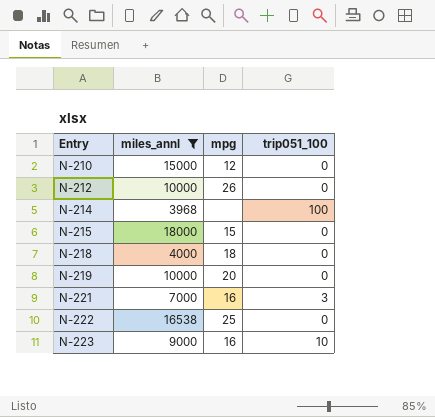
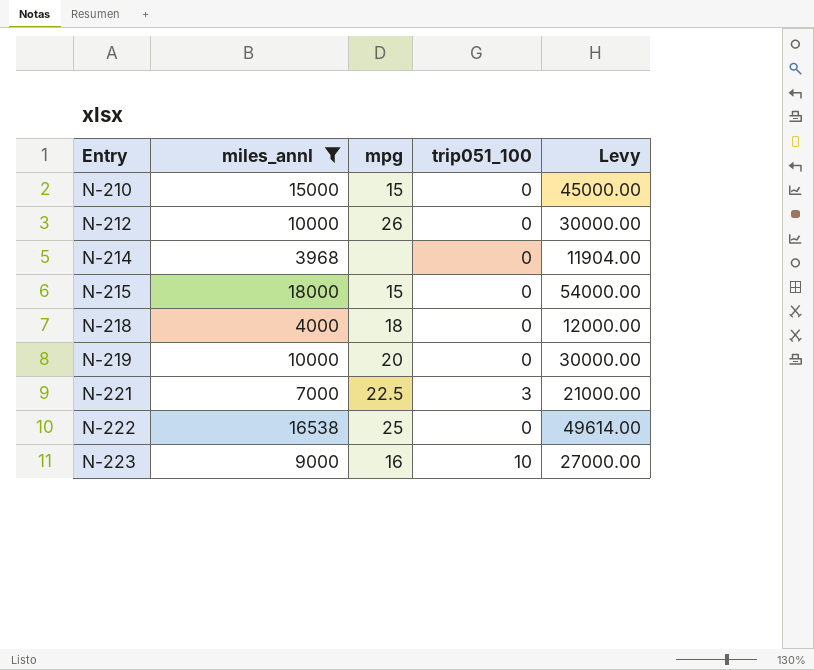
column Levy | formula: none -> [miles_annl] * 3
N-210 | mpg: 12 -> 15
N-214 | trip051_100: 100 -> 0
N-221 | mpg: 16 -> 22.5

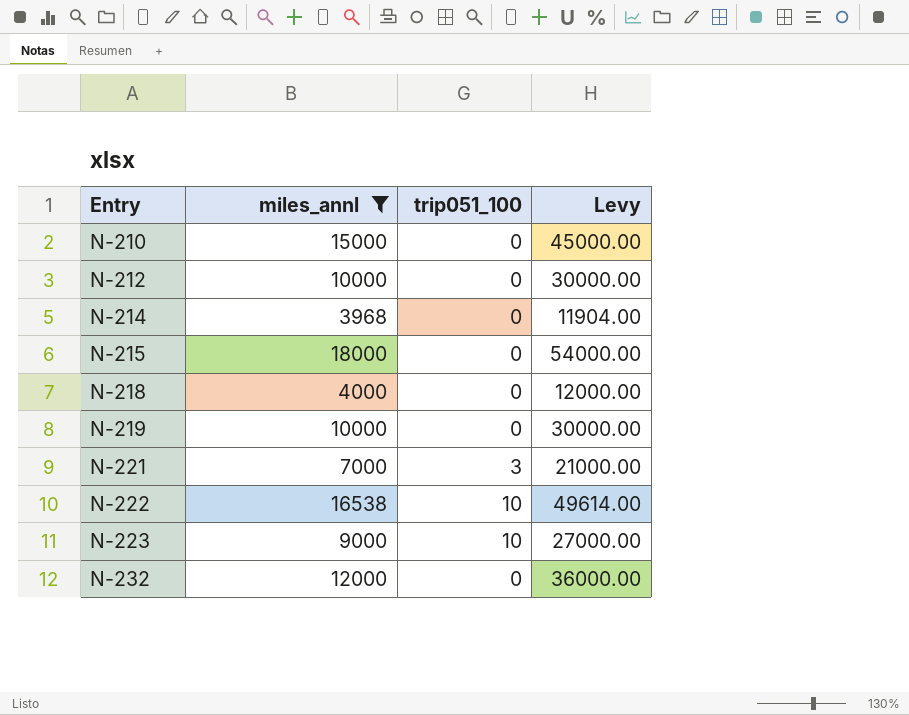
column mpg | position: 3 -> none
N-222 | trip051_100: 0 -> 10
row N-232: none -> 12000 | 0 | 36000.00

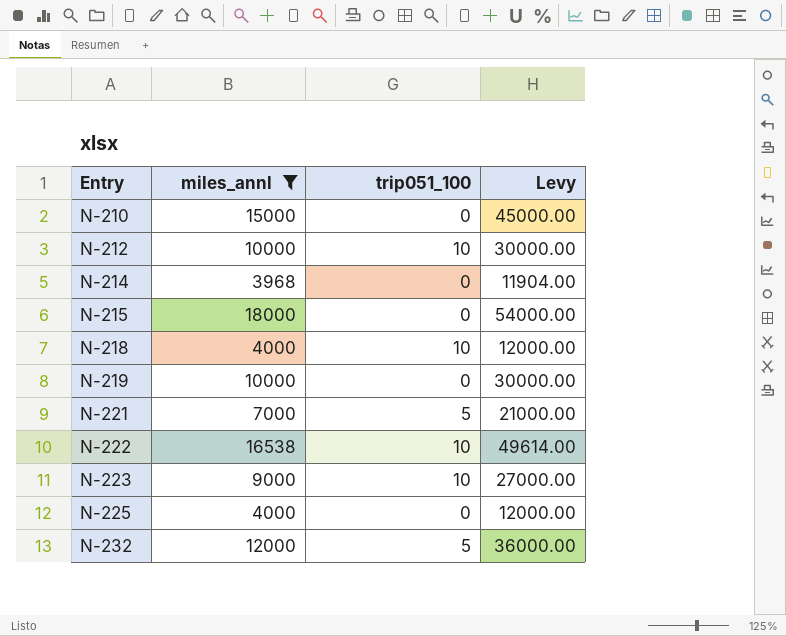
N-212 | trip051_100: 0 -> 10
N-218 | trip051_100: 0 -> 10
N-221 | trip051_100: 3 -> 5
row N-225: none -> 4000 | 0 | 12000.00
N-232 | trip051_100: 0 -> 5

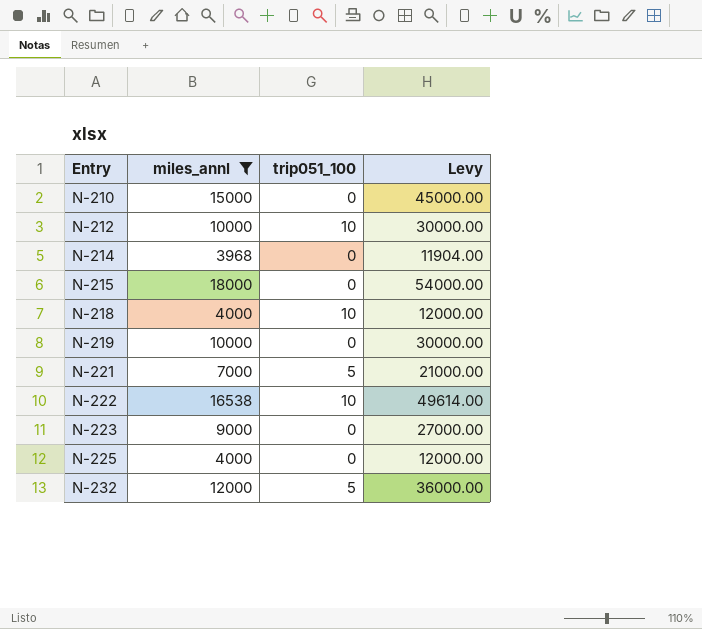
N-223 | trip051_100: 10 -> 0

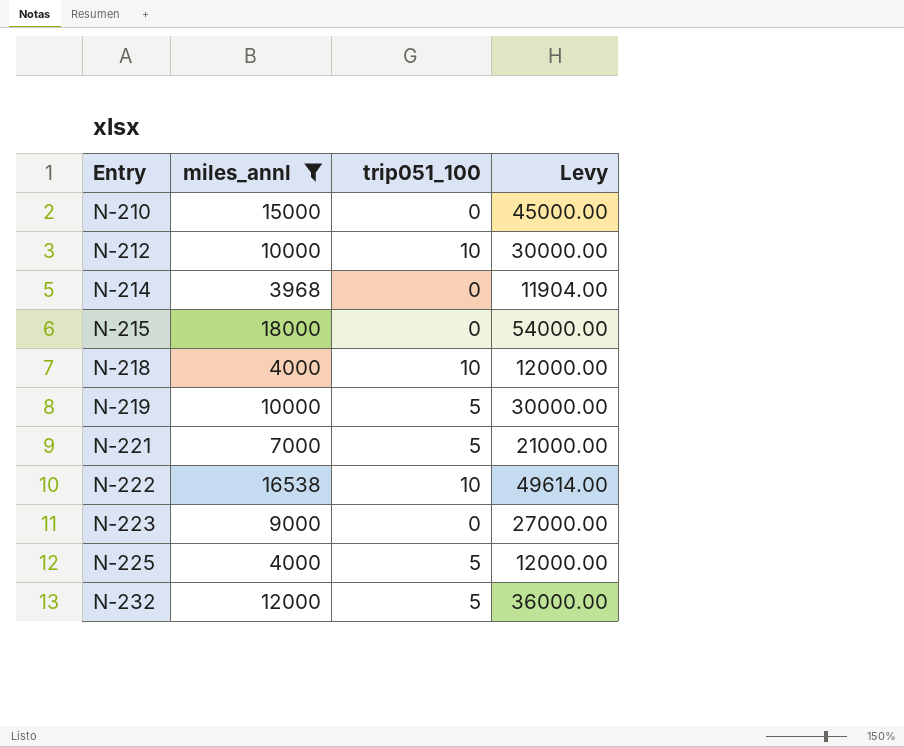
N-219 | trip051_100: 0 -> 5
N-225 | trip051_100: 0 -> 5

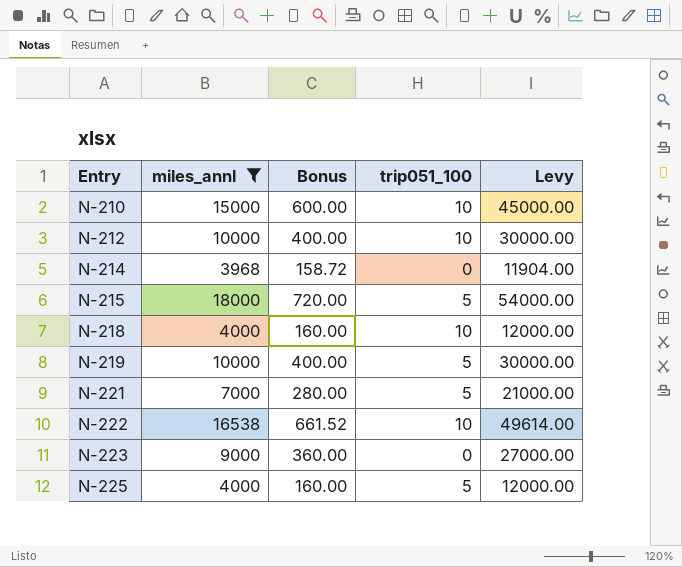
column Bonus | formula: none -> [miles_annl] * 0.04
row N-232: 12000 | 5 | 36000.00 -> none
N-210 | trip051_100: 0 -> 10
N-215 | trip051_100: 0 -> 5

